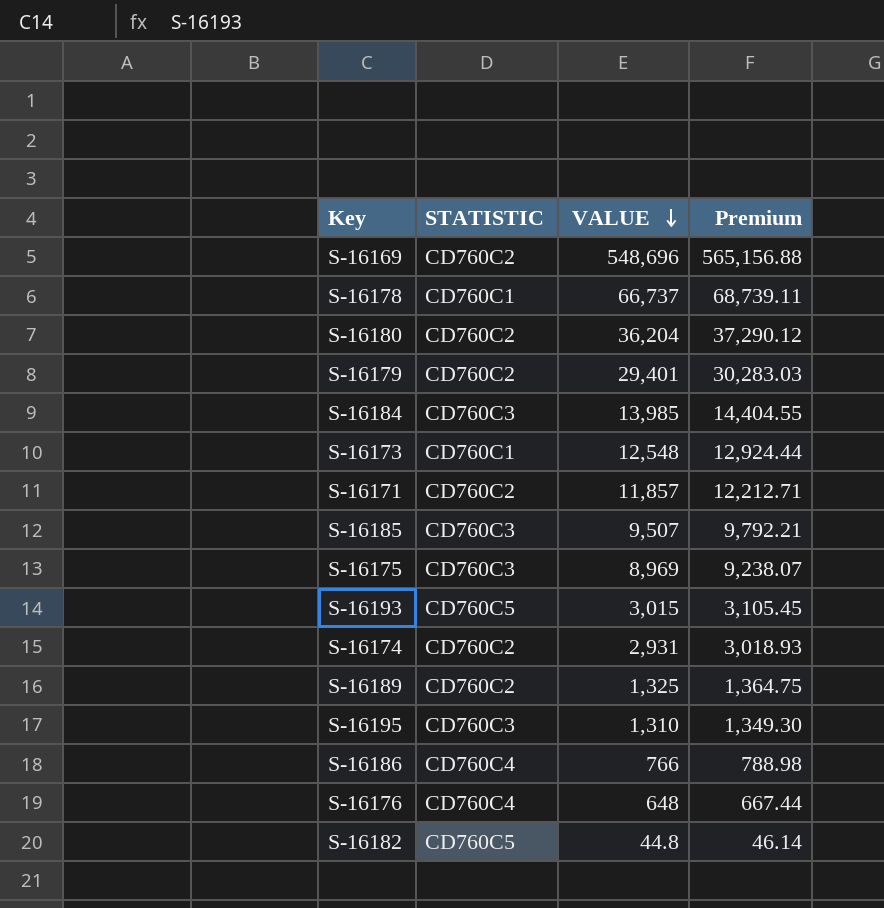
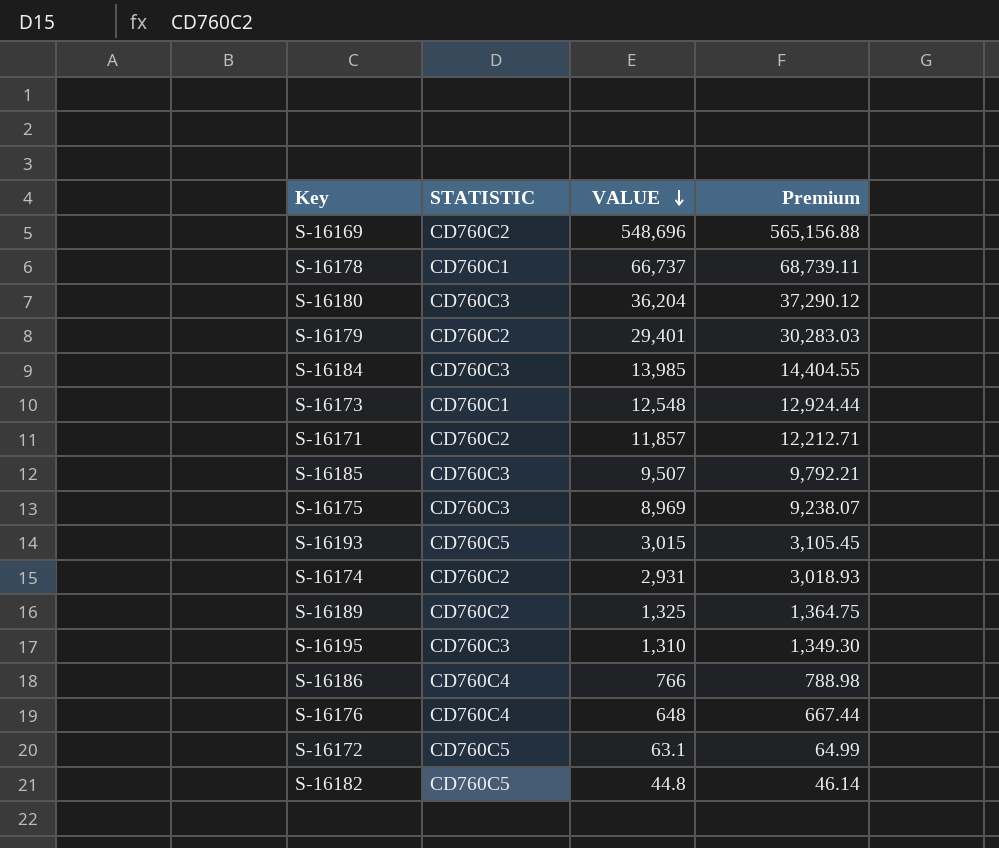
S-16180 | STATISTIC: CD760C2 -> CD760C3
row S-16172: none -> CD760C5 | 63.1 | 64.99

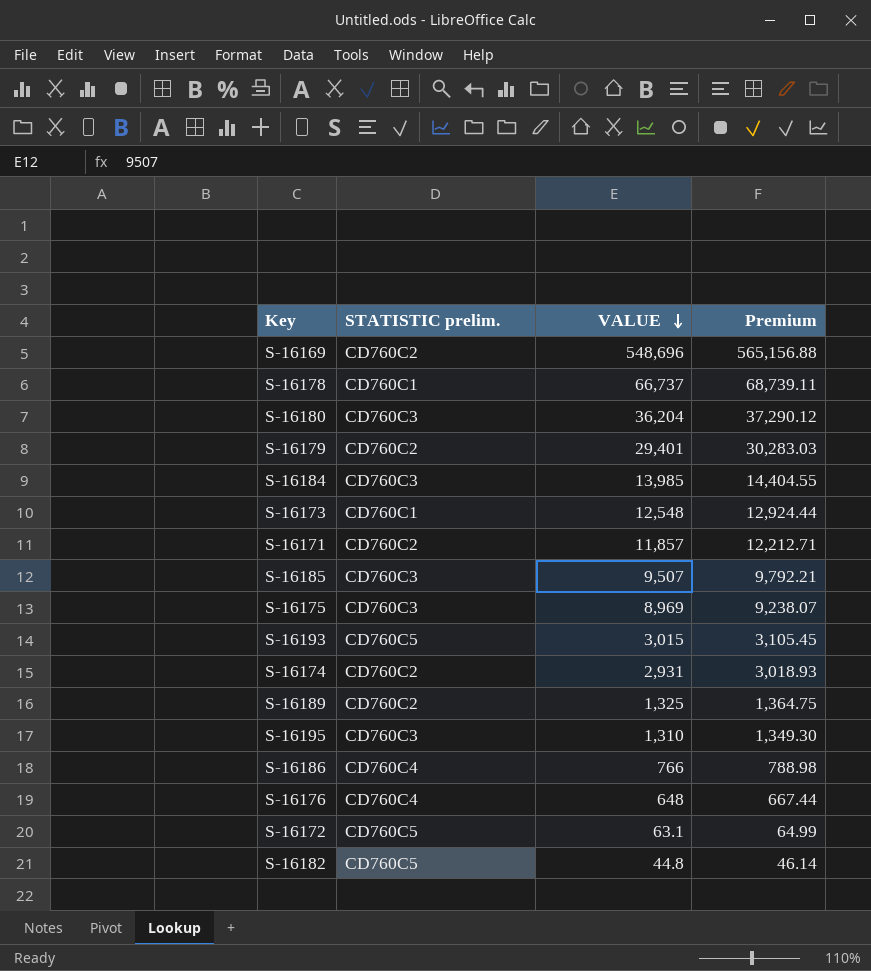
column name: STATISTIC -> STATISTIC prelim.

